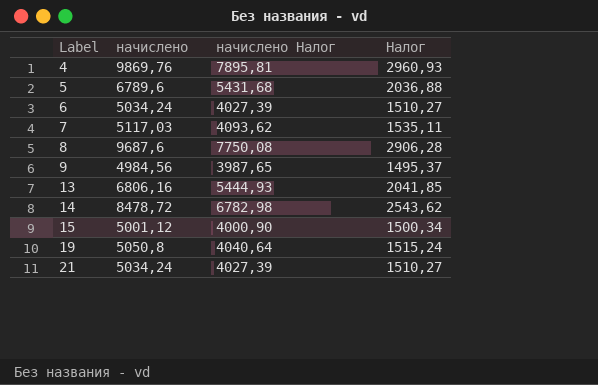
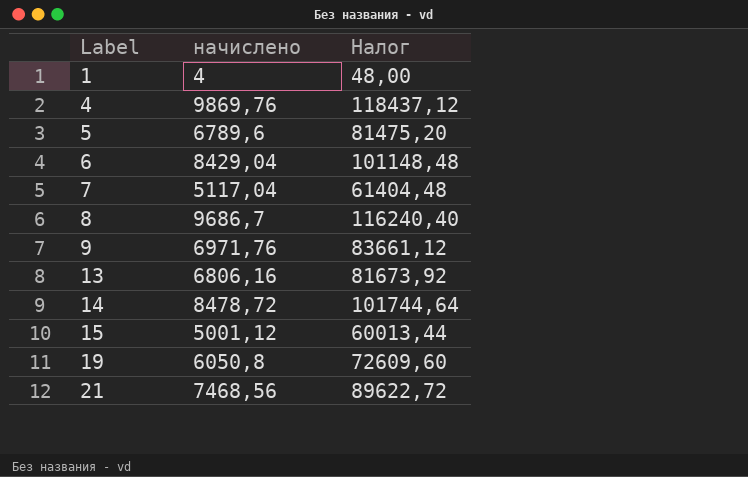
column начислено Налог | formula: [начислено] * 0,8 -> none
column Налог | formula: [начислено] * 0,3 -> [начислено] * 12
row 1: none -> 4 | 48,00
6 | начислено: 5034,24 -> 8429,04
7 | начислено: 5117,03 -> 5117,04
8 | начислено: 9687,6 -> 9686,7
9 | начислено: 4984,56 -> 6971,76
19 | начислено: 5050,8 -> 6050,8
21 | начислено: 5034,24 -> 7468,56

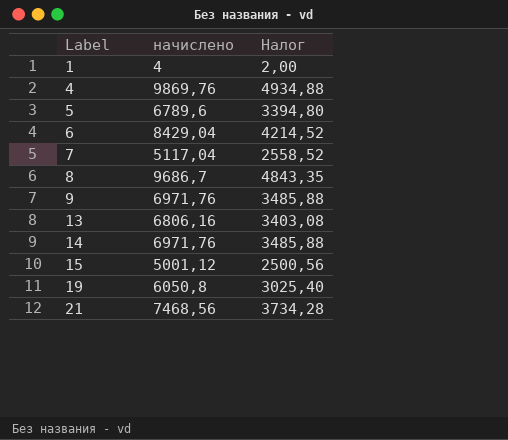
column Налог | formula: [начислено] * 12 -> [начислено] * 0,5
14 | начислено: 8478,72 -> 6971,76

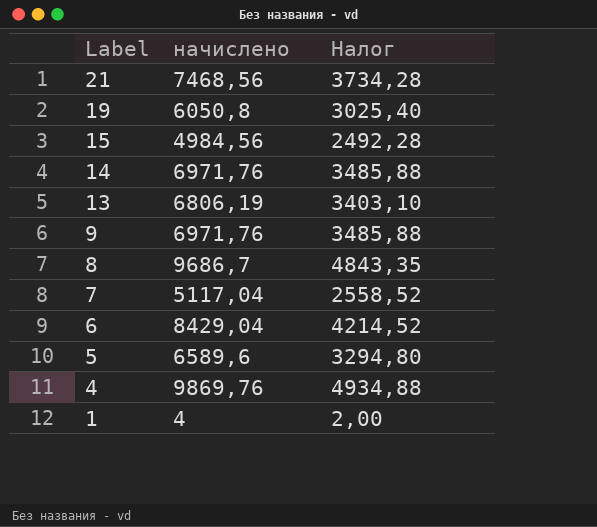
row order: Label ascending -> Label descending
15 | начислено: 5001,12 -> 4984,56
15 | Налог: 2500,56 -> 2492,28
13 | начислено: 6806,16 -> 6806,19
13 | Налог: 3403,08 -> 3403,10
5 | начислено: 6789,6 -> 6589,6
5 | Налог: 3394,80 -> 3294,80

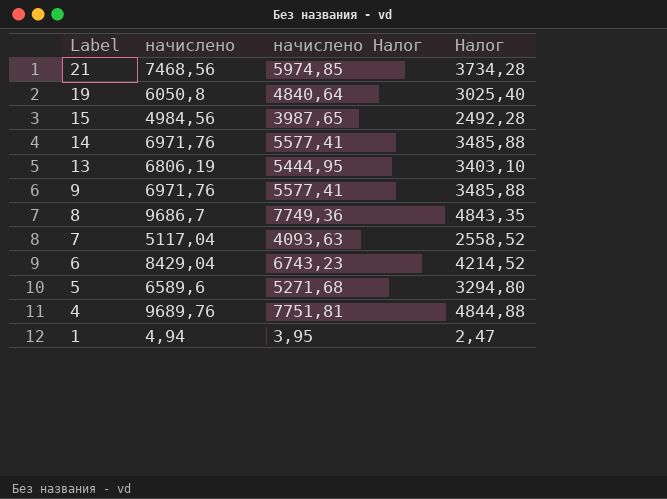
column начислено Налог | formula: none -> [начислено] * 0,8
4 | начислено: 9869,76 -> 9689,76
4 | Налог: 4934,88 -> 4844,88
1 | начислено: 4 -> 4,94
1 | Налог: 2,00 -> 2,47

